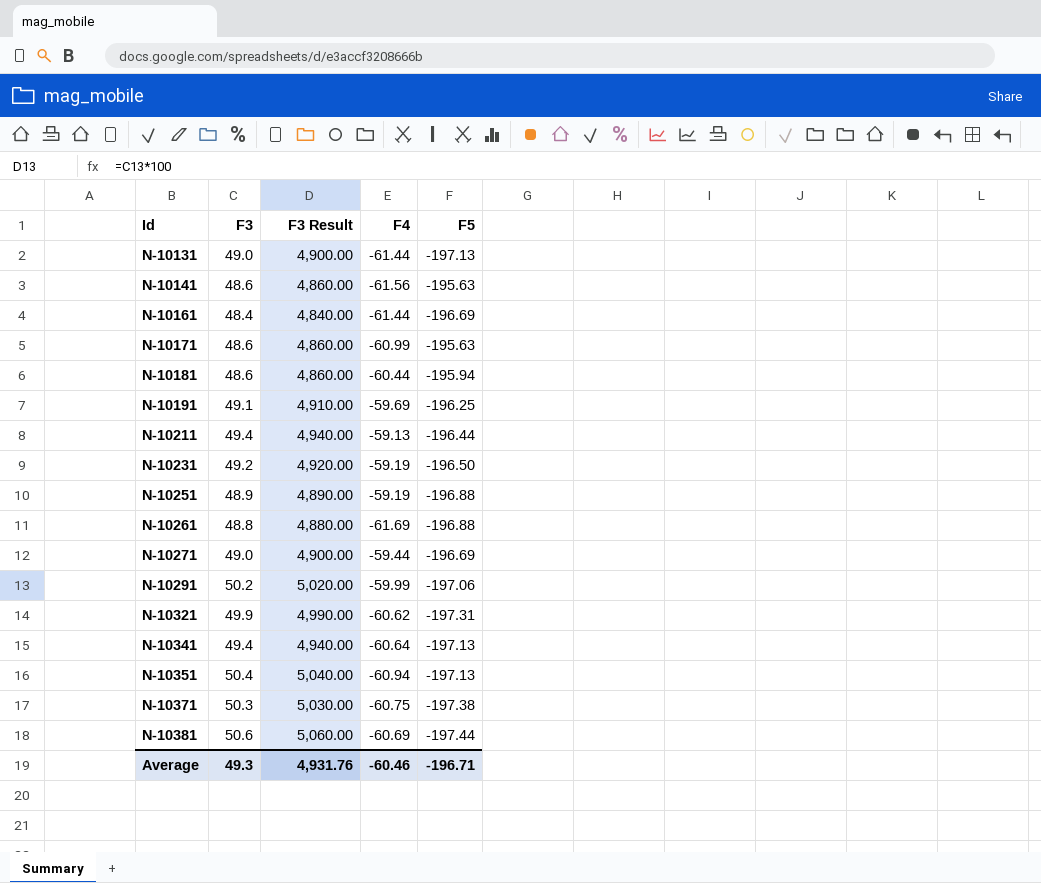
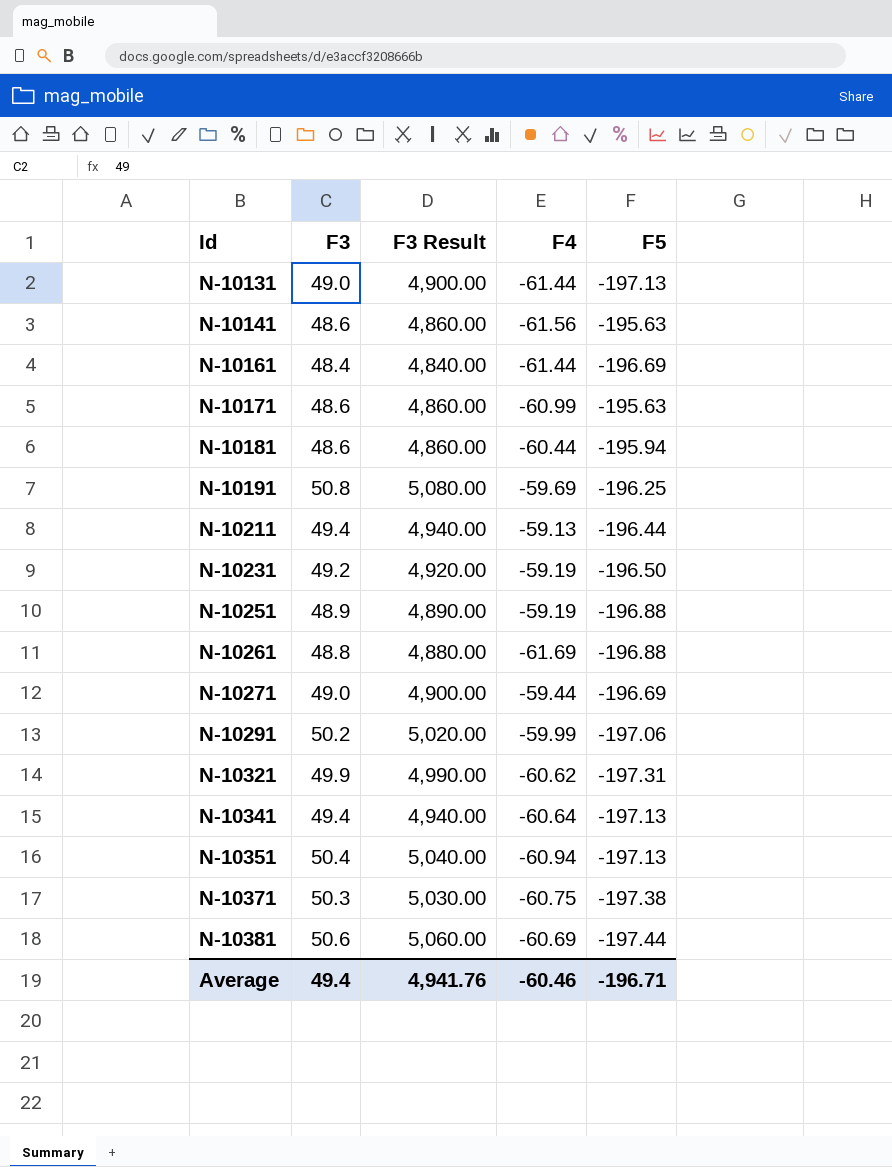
N-10191 | F3: 49.1 -> 50.8
N-10191 | F3 Result: 4,910.00 -> 5,080.00
Average | F3: 49.3 -> 49.4
Average | F3 Result: 4,931.76 -> 4,941.76

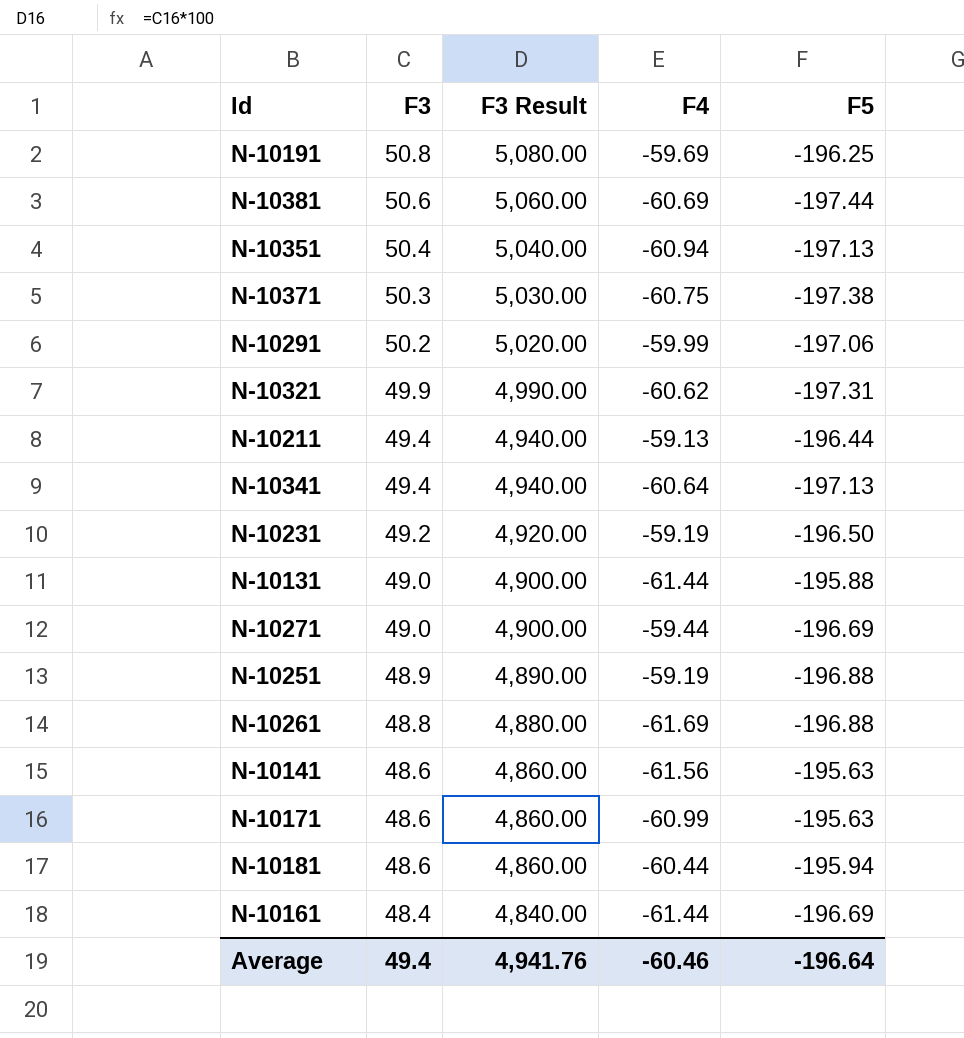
row order: Id ascending -> F3 descending
N-10131 | F5: -197.13 -> -195.88
Average | F5: -196.71 -> -196.64

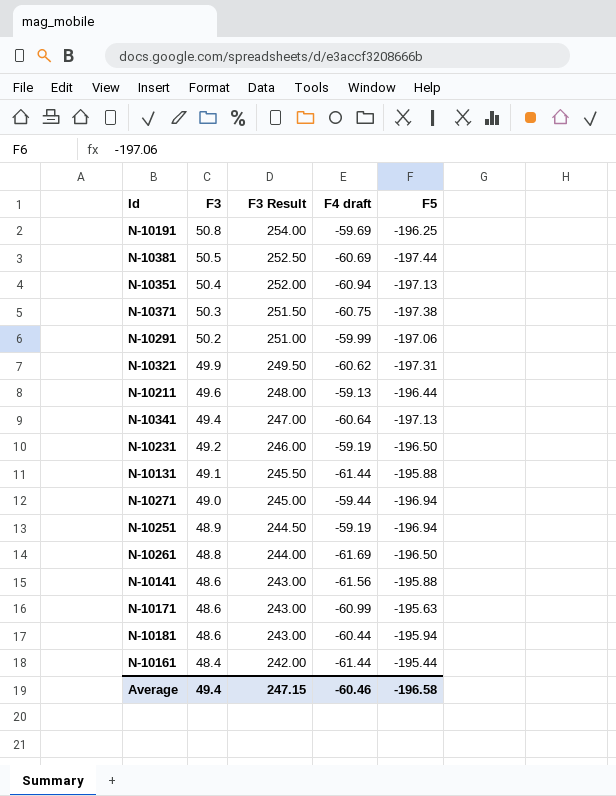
column F3 Result | formula: [F3] * 100 -> [F3] * 5
column name: F4 -> F4 draft
N-10381 | F3: 50.6 -> 50.5
N-10211 | F3: 49.4 -> 49.6
N-10131 | F3: 49.0 -> 49.1
N-10271 | F5: -196.69 -> -196.94
N-10251 | F5: -196.88 -> -196.94
N-10261 | F5: -196.88 -> -196.50
N-10141 | F5: -195.63 -> -195.88
N-10161 | F5: -196.69 -> -195.44
Average | F3 Result: 4,941.76 -> 247.15
Average | F5: -196.64 -> -196.58

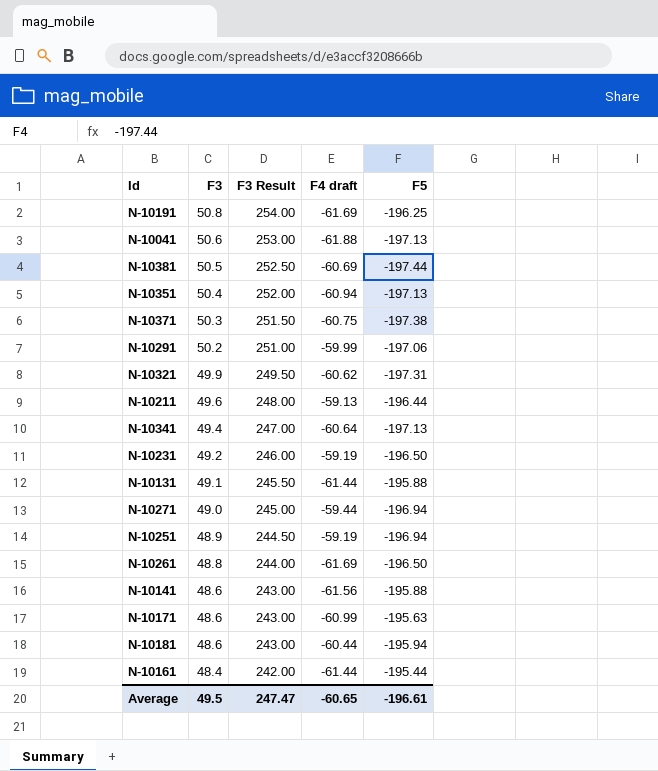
N-10191 | F4 draft: -59.69 -> -61.69
row N-10041: none -> 50.6 | 253.00 | -61.88 | -197.13
Average | F3: 49.4 -> 49.5
Average | F3 Result: 247.15 -> 247.47
Average | F4 draft: -60.46 -> -60.65
Average | F5: -196.58 -> -196.61

